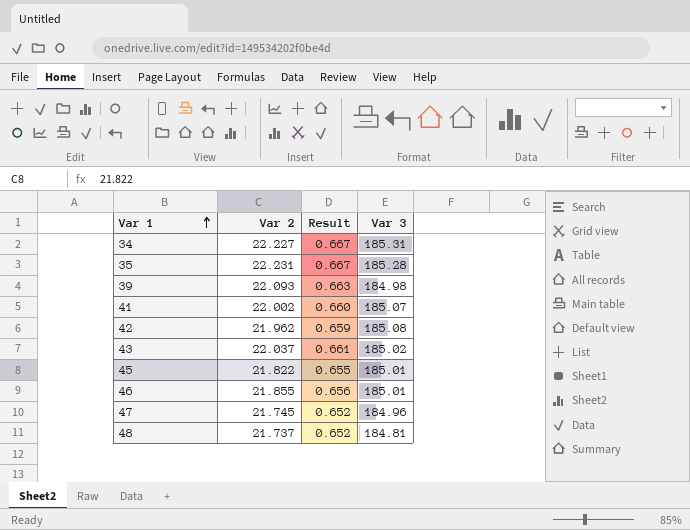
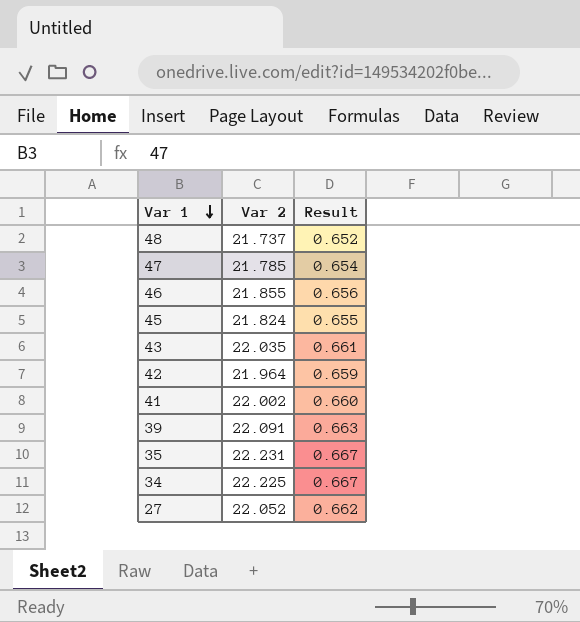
row order: Var 1 ascending -> Var 1 descending
column Var 3 | position: 4 -> none
47 | Var 2: 21.745 -> 21.785
47 | Result: 0.652 -> 0.654
45 | Var 2: 21.822 -> 21.824
43 | Var 2: 22.037 -> 22.035
42 | Var 2: 21.962 -> 21.964
39 | Var 2: 22.093 -> 22.091
34 | Var 2: 22.227 -> 22.225
row 27: none -> 22.052 | 0.662

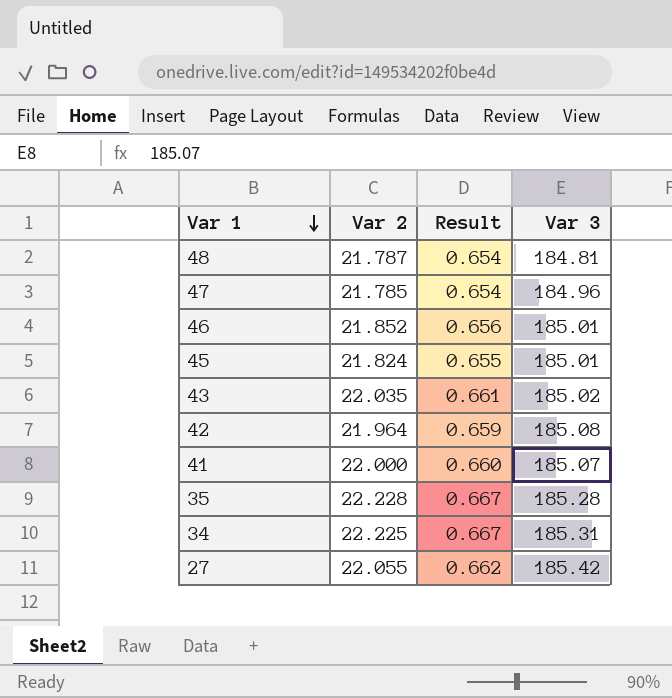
column Var 3 | position: none -> 4
row 39: 22.091 | 0.663 -> none
48 | Var 2: 21.737 -> 21.787
48 | Result: 0.652 -> 0.654
46 | Var 2: 21.855 -> 21.852
41 | Var 2: 22.002 -> 22.000
35 | Var 2: 22.231 -> 22.228
27 | Var 2: 22.052 -> 22.055

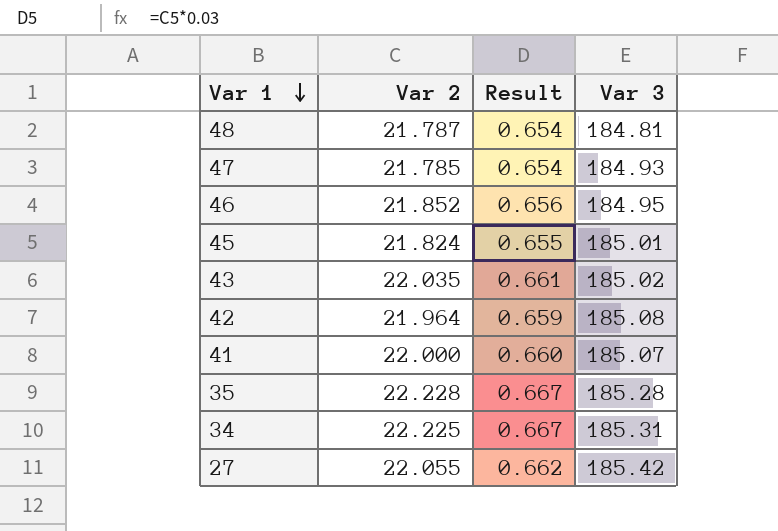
47 | Var 3: 184.96 -> 184.93
46 | Var 3: 185.01 -> 184.95

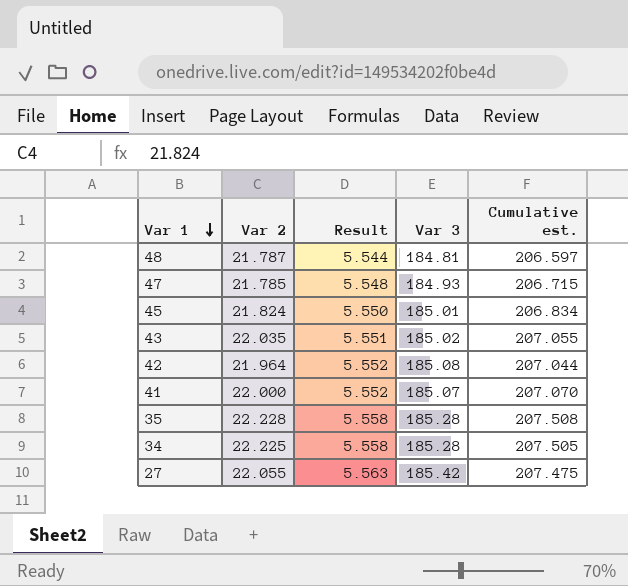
column Result | formula: [Var 2] * 0.03 -> [Var 3] * 0.03
column Cumulative est. | formula: none -> [Var 2] + [Var 3]
row 46: 21.852 | 0.656 | 184.95 -> none
34 | Var 3: 185.31 -> 185.28

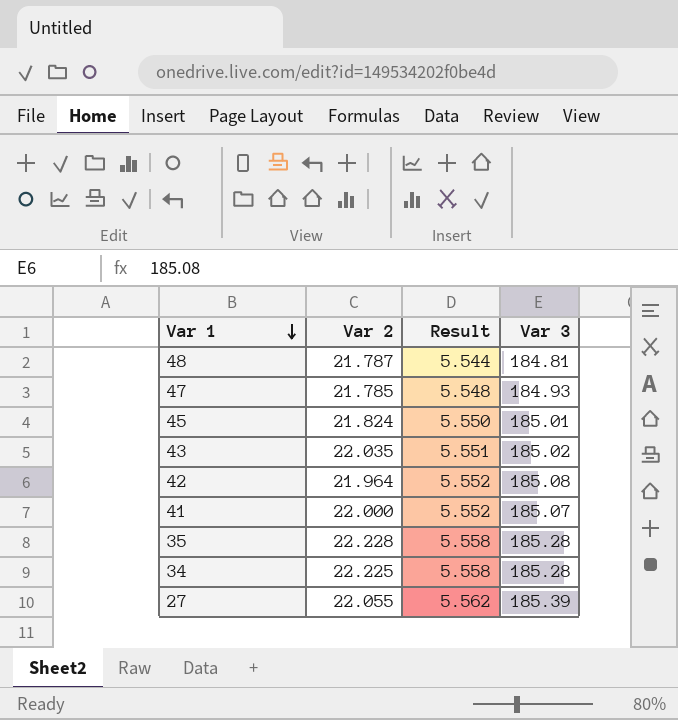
column Cumulative est. | formula: [Var 2] + [Var 3] -> none
27 | Result: 5.563 -> 5.562
27 | Var 3: 185.42 -> 185.39

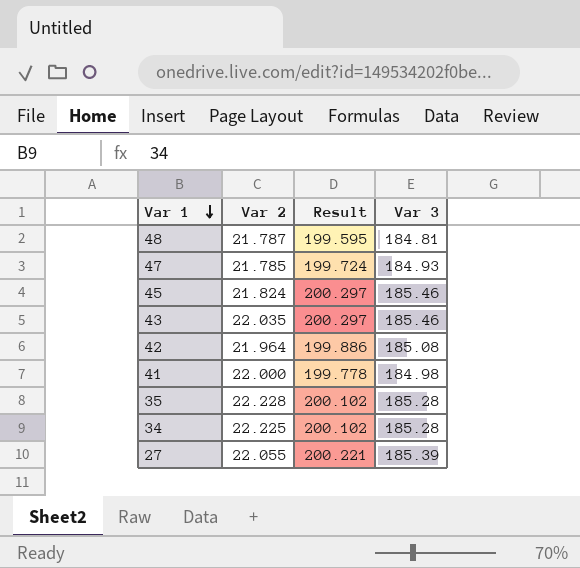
column Result | formula: [Var 3] * 0.03 -> [Var 3] * 1.08
45 | Var 3: 185.01 -> 185.46
43 | Var 3: 185.02 -> 185.46
41 | Var 3: 185.07 -> 184.98

